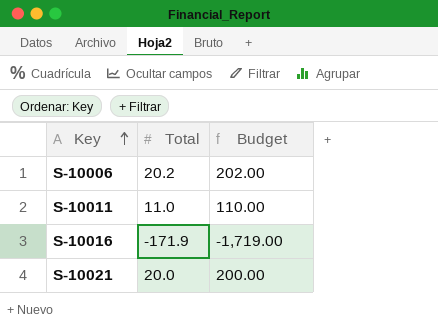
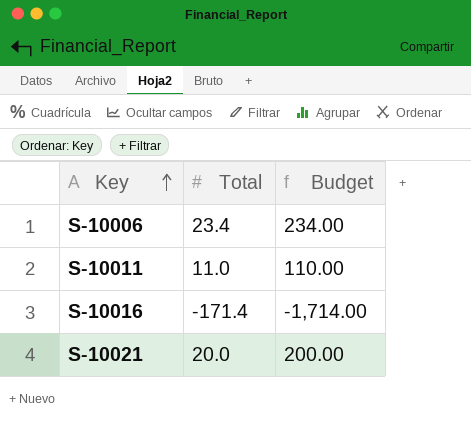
S-10006 | Total: 20.2 -> 23.4
S-10006 | Budget: 202.00 -> 234.00
S-10016 | Total: -171.9 -> -171.4
S-10016 | Budget: -1,719.00 -> -1,714.00

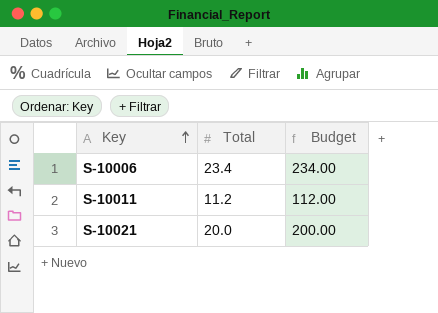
row S-10016: -171.4 | -1,714.00 -> none
S-10011 | Total: 11.0 -> 11.2
S-10011 | Budget: 110.00 -> 112.00

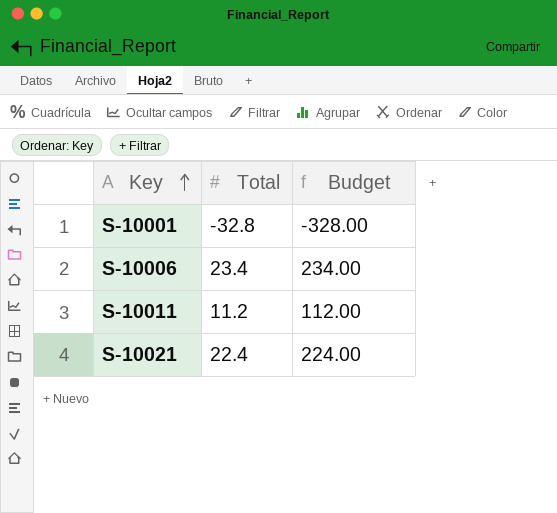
row S-10001: none -> -32.8 | -328.00
S-10021 | Total: 20.0 -> 22.4
S-10021 | Budget: 200.00 -> 224.00

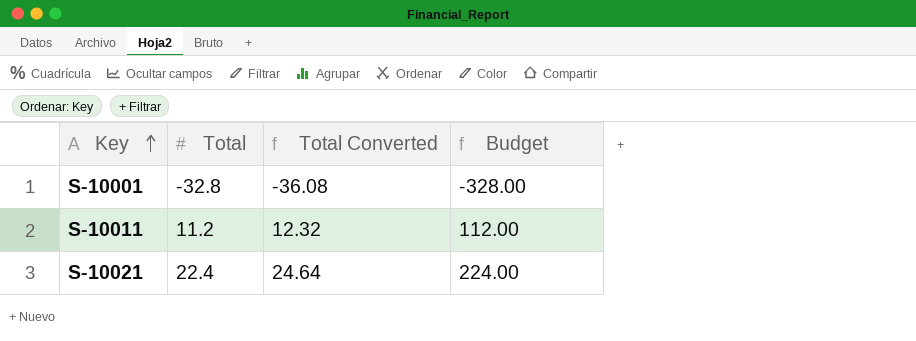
column Total Converted | formula: none -> [Total] * 1.1
row S-10006: 23.4 | 234.00 -> none

